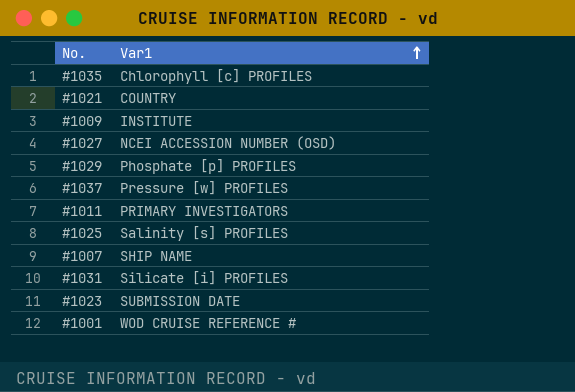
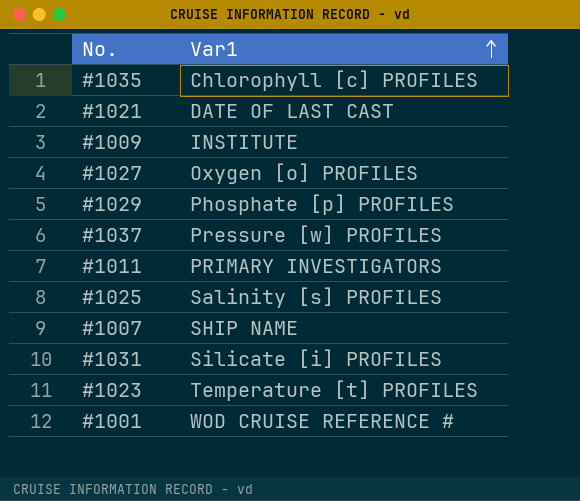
#1021 | Var1: COUNTRY -> DATE OF LAST CAST
#1027 | Var1: NCEI ACCESSION NUMBER (OSD) -> Oxygen [o] PROFILES
#1023 | Var1: SUBMISSION DATE -> Temperature [t] PROFILES

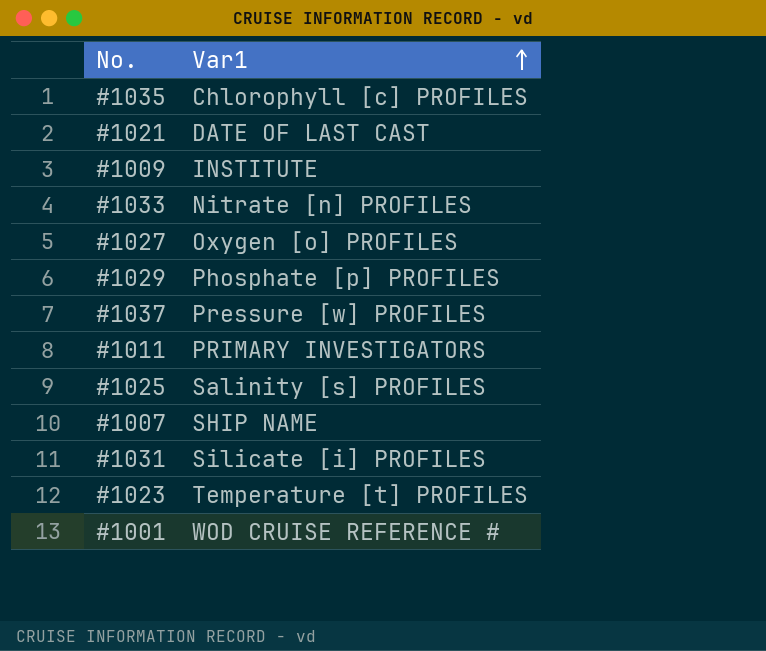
row #1033: none -> Nitrate [n] PROFILES

